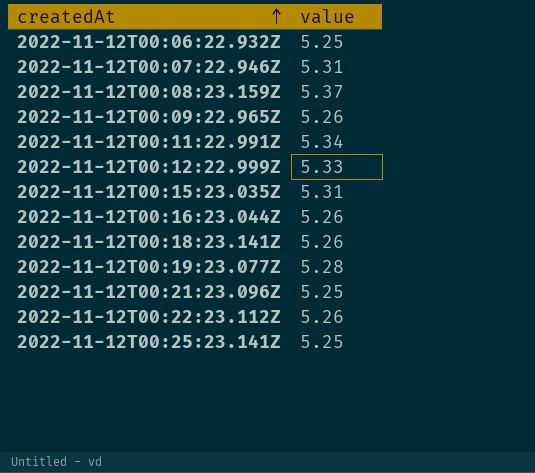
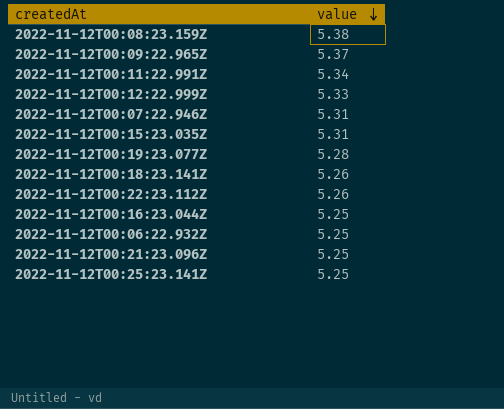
row order: createdAt ascending -> value descending
2022-11-12T00:08:23.159Z | value: 5.37 -> 5.38
2022-11-12T00:09:22.965Z | value: 5.26 -> 5.37
2022-11-12T00:16:23.044Z | value: 5.26 -> 5.25

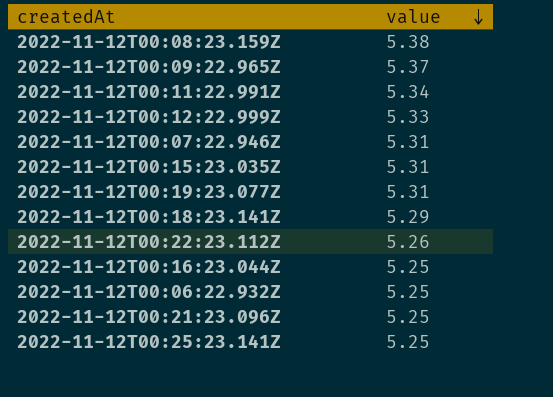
2022-11-12T00:19:23.077Z | value: 5.28 -> 5.31
2022-11-12T00:18:23.141Z | value: 5.26 -> 5.29

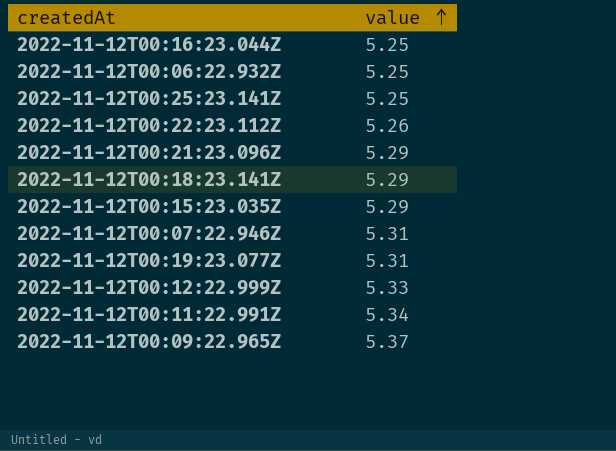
row order: value descending -> value ascending
row 2022-11-12T00:08:23.159Z: 5.38 -> none
2022-11-12T00:21:23.096Z | value: 5.25 -> 5.29
2022-11-12T00:15:23.035Z | value: 5.31 -> 5.29

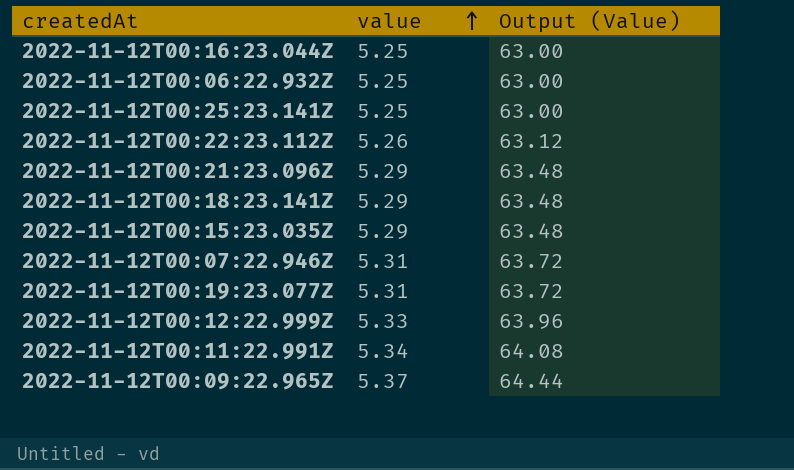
column Output (Value) | formula: none -> [value] * 12

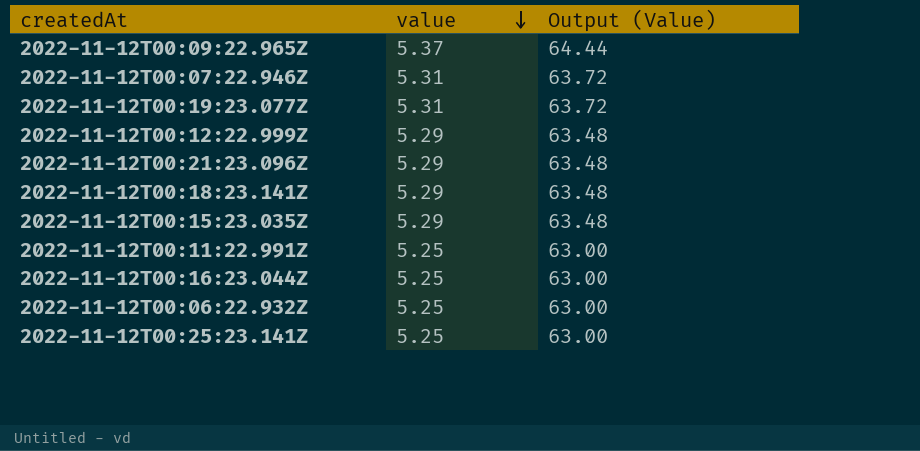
row order: value ascending -> value descending
row 2022-11-12T00:22:23.112Z: 5.26 | 63.12 -> none
2022-11-12T00:12:22.999Z | value: 5.33 -> 5.29
2022-11-12T00:12:22.999Z | Output (Value): 63.96 -> 63.48
2022-11-12T00:11:22.991Z | value: 5.34 -> 5.25
2022-11-12T00:11:22.991Z | Output (Value): 64.08 -> 63.00

